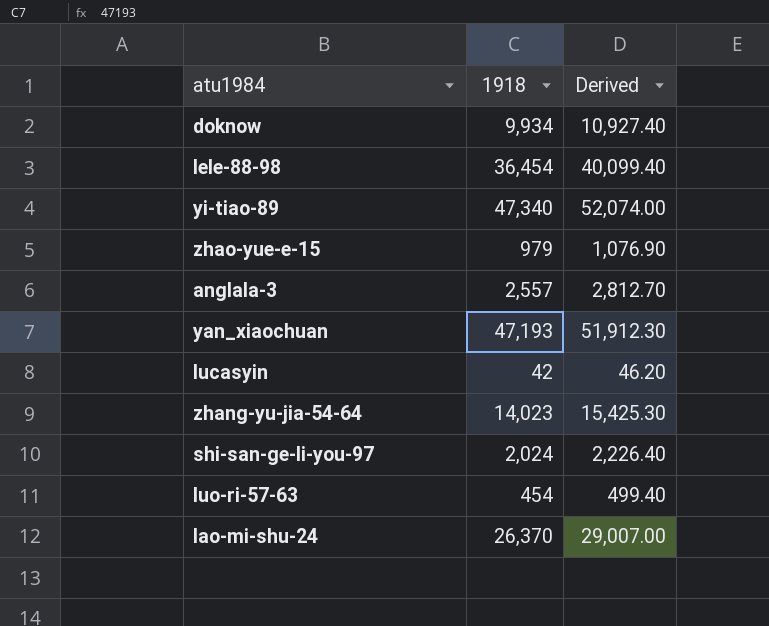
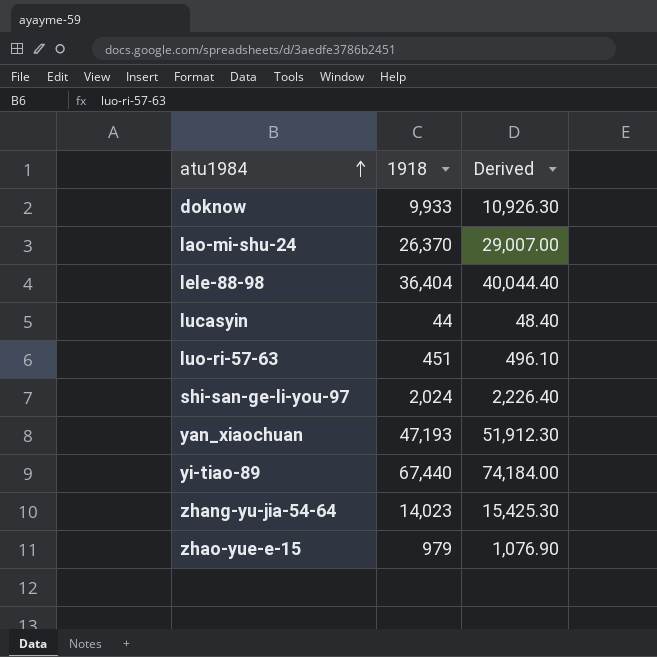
row order: none -> atu1984 ascending
row anglala-3: 2,557 | 2,812.70 -> none
doknow | 1918: 9,934 -> 9,933
doknow | Derived: 10,927.40 -> 10,926.30
lele-88-98 | 1918: 36,454 -> 36,404
lele-88-98 | Derived: 40,099.40 -> 40,044.40
lucasyin | 1918: 42 -> 44
lucasyin | Derived: 46.20 -> 48.40
luo-ri-57-63 | 1918: 454 -> 451
luo-ri-57-63 | Derived: 499.40 -> 496.10
yi-tiao-89 | 1918: 47,340 -> 67,440
yi-tiao-89 | Derived: 52,074.00 -> 74,184.00

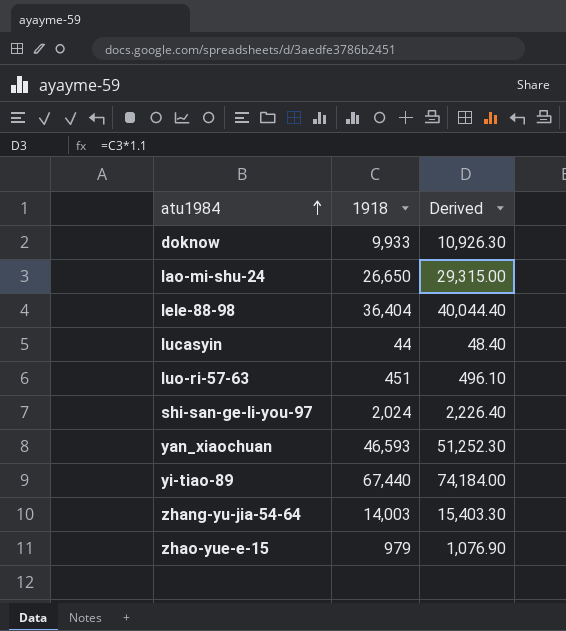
lao-mi-shu-24 | 1918: 26,370 -> 26,650
lao-mi-shu-24 | Derived: 29,007.00 -> 29,315.00
yan_xiaochuan | 1918: 47,193 -> 46,593
yan_xiaochuan | Derived: 51,912.30 -> 51,252.30
zhang-yu-jia-54-64 | 1918: 14,023 -> 14,003
zhang-yu-jia-54-64 | Derived: 15,425.30 -> 15,403.30

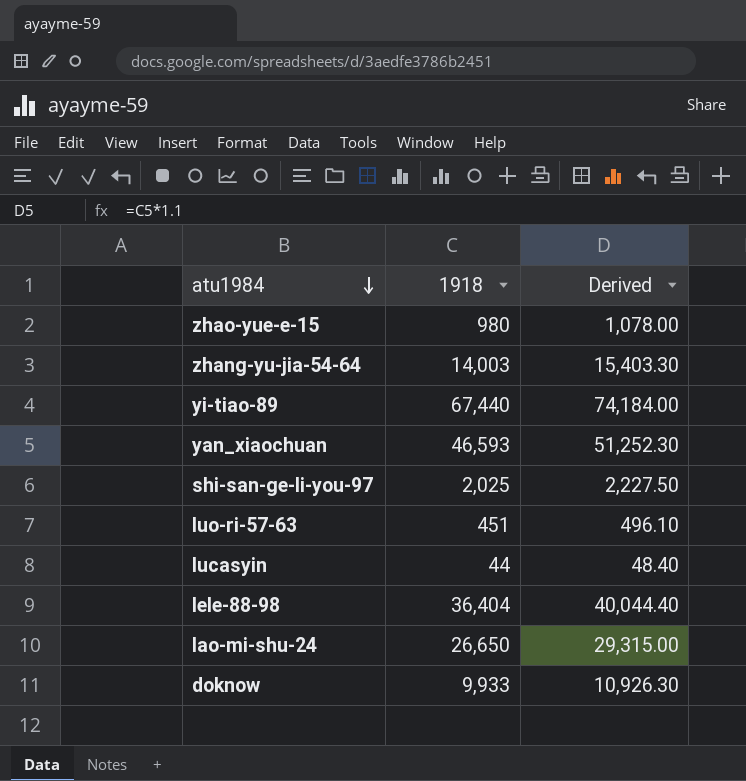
row order: atu1984 ascending -> atu1984 descending
zhao-yue-e-15 | 1918: 979 -> 980
zhao-yue-e-15 | Derived: 1,076.90 -> 1,078.00
shi-san-ge-li-you-97 | 1918: 2,024 -> 2,025
shi-san-ge-li-you-97 | Derived: 2,226.40 -> 2,227.50

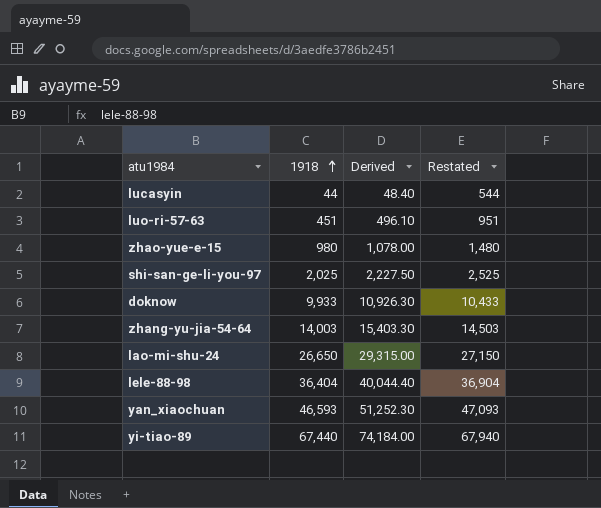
row order: atu1984 descending -> 1918 ascending
column Restated | formula: none -> [1918] + 500

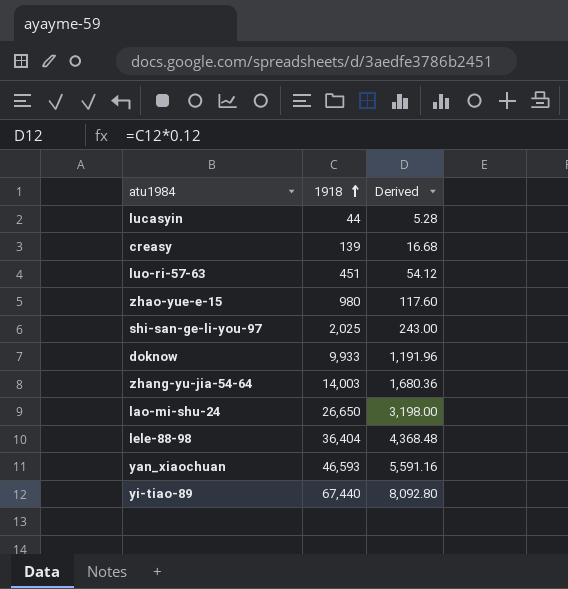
column Restated | formula: [1918] + 500 -> none
column Derived | formula: [1918] * 1.1 -> [1918] * 0.12
row creasy: none -> 139 | 16.68

